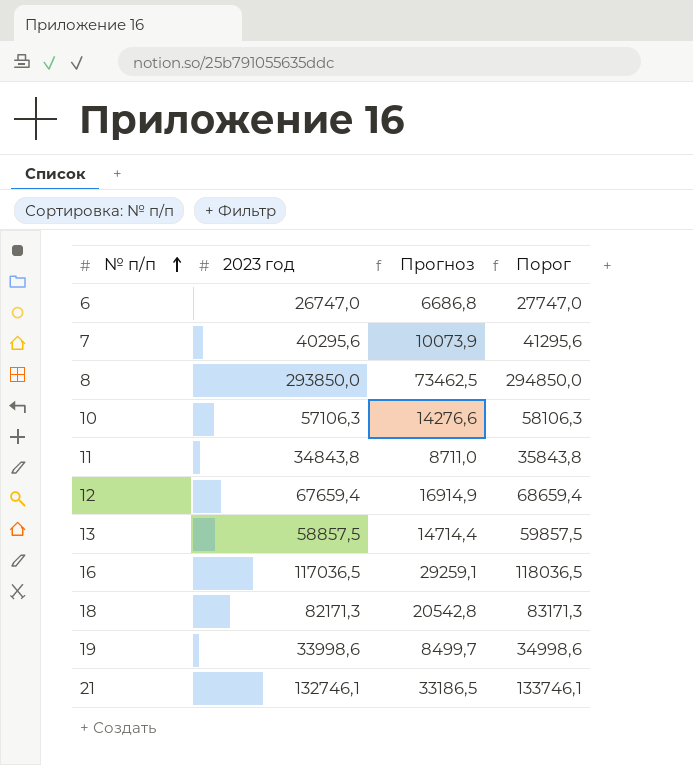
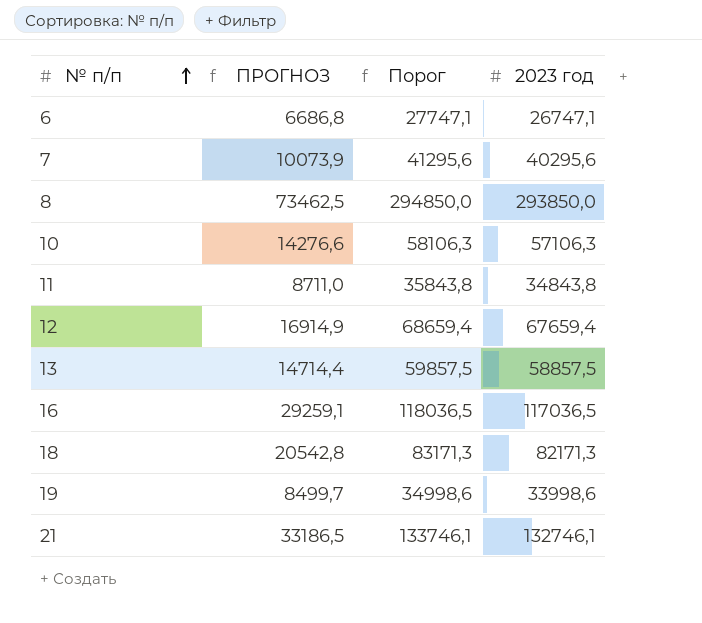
column name: Прогноз -> ПРОГНОЗ
column 2023 год | position: 2 -> 4
6 | Порог: 27747,0 -> 27747,1
6 | 2023 год: 26747,0 -> 26747,1

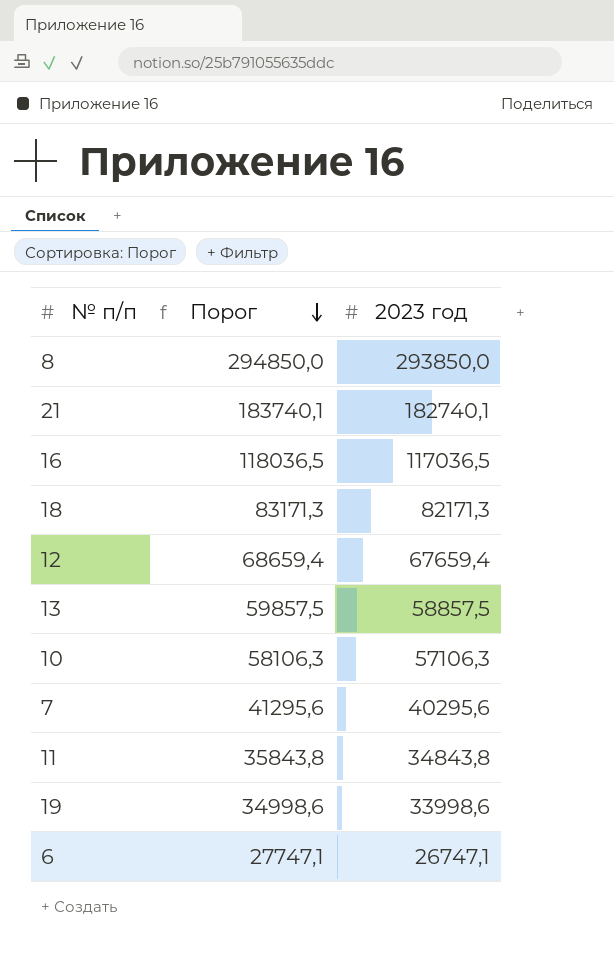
row order: № п/п ascending -> Порог descending
column ПРОГНОЗ | formula: [2023 год] * 0,25 -> none
21 | Порог: 133746,1 -> 183740,1
21 | 2023 год: 132746,1 -> 182740,1

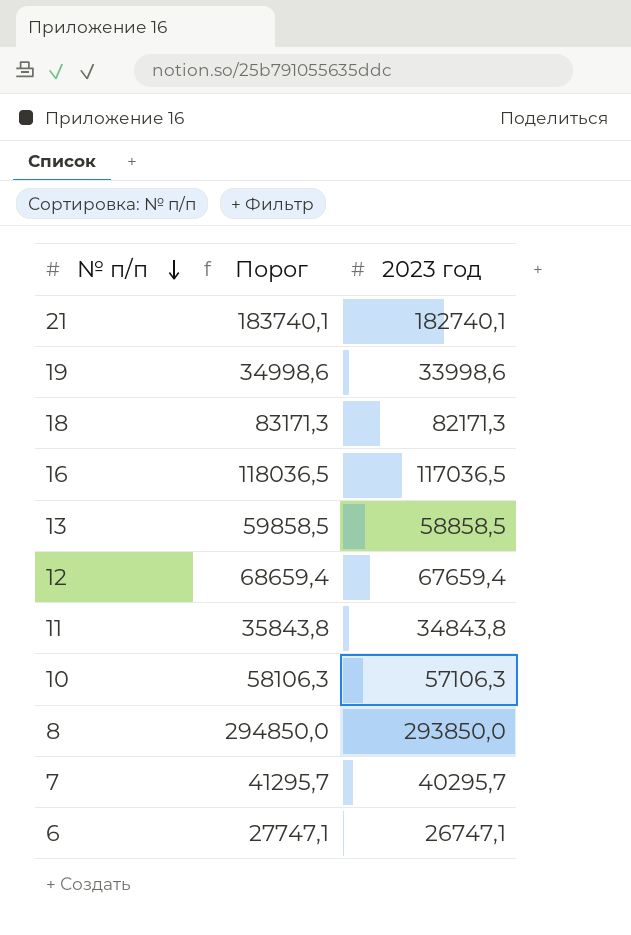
row order: Порог descending -> № п/п descending
13 | Порог: 59857,5 -> 59858,5
13 | 2023 год: 58857,5 -> 58858,5
7 | Порог: 41295,6 -> 41295,7
7 | 2023 год: 40295,6 -> 40295,7

